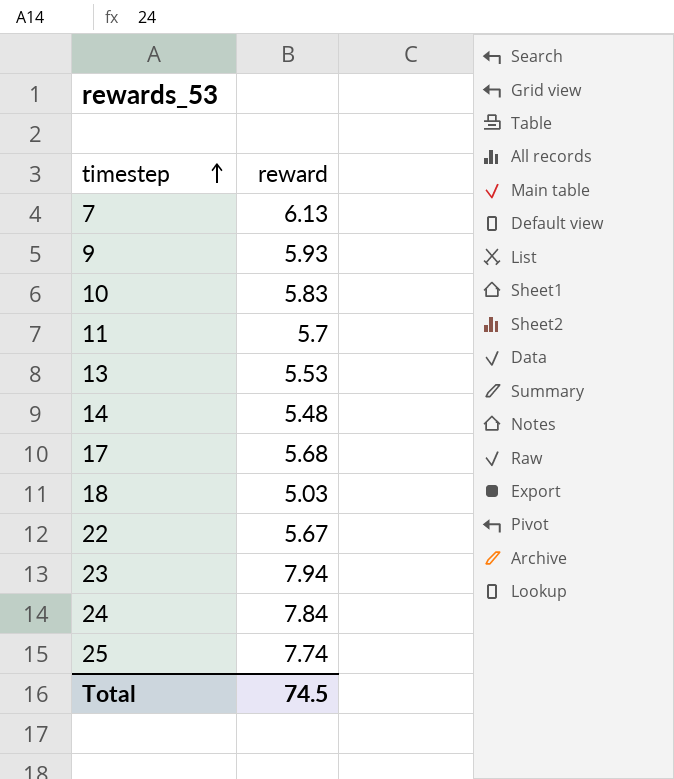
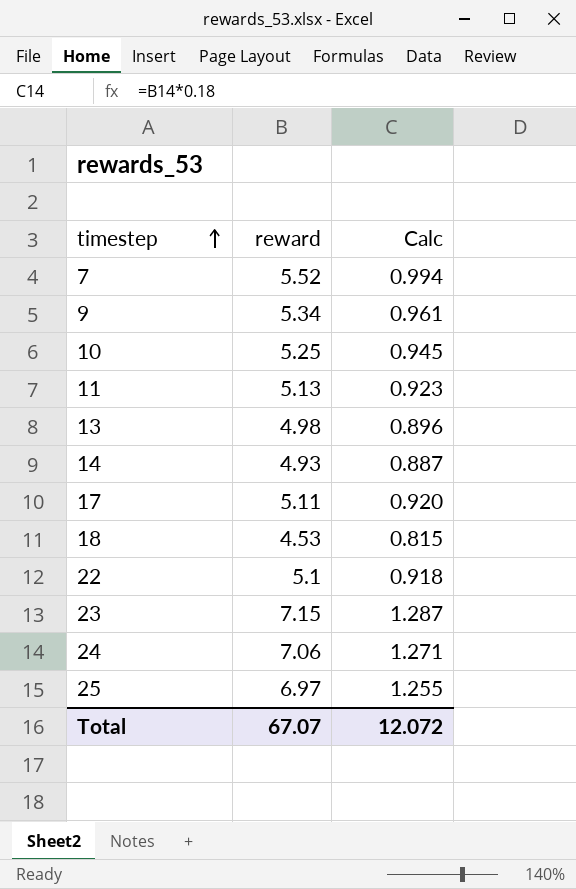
column Calc | formula: none -> [reward] * 0.18
7 | reward: 6.13 -> 5.52
9 | reward: 5.93 -> 5.34
10 | reward: 5.83 -> 5.25
11 | reward: 5.7 -> 5.13
13 | reward: 5.53 -> 4.98
14 | reward: 5.48 -> 4.93
17 | reward: 5.68 -> 5.11
18 | reward: 5.03 -> 4.53
22 | reward: 5.67 -> 5.1
23 | reward: 7.94 -> 7.15
24 | reward: 7.84 -> 7.06
25 | reward: 7.74 -> 6.97
Total | reward: 74.5 -> 67.07

